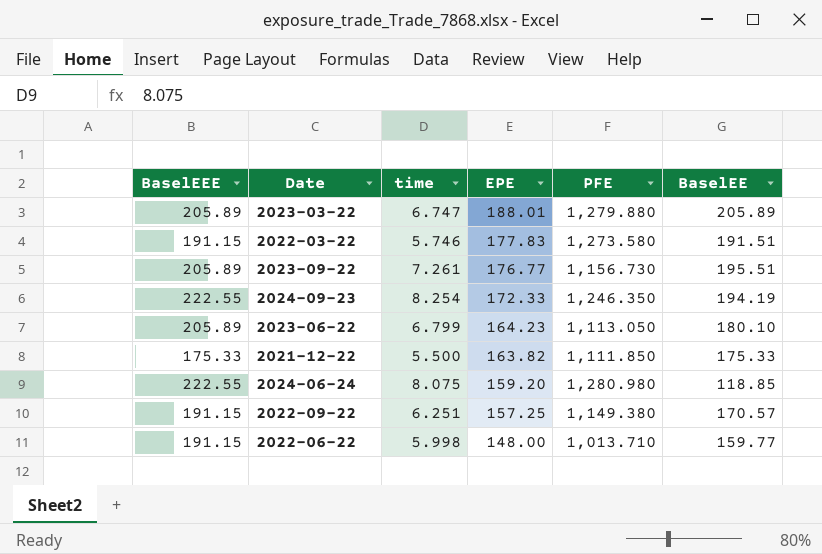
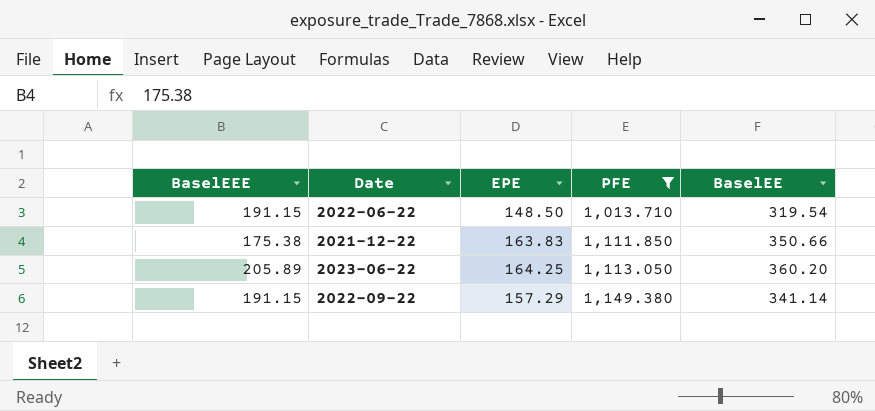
filter: none -> PFE <= 1,149.380
row order: EPE descending -> PFE ascending
column time | position: 3 -> none
2022-06-22 | EPE: 148.00 -> 148.50
2022-06-22 | BaselEE: 159.77 -> 319.54
2021-12-22 | BaselEEE: 175.33 -> 175.38
2021-12-22 | EPE: 163.82 -> 163.83
2021-12-22 | BaselEE: 175.33 -> 350.66
2023-06-22 | EPE: 164.23 -> 164.25
2023-06-22 | BaselEE: 180.10 -> 360.20
2022-09-22 | EPE: 157.25 -> 157.29
2022-09-22 | BaselEE: 170.57 -> 341.14

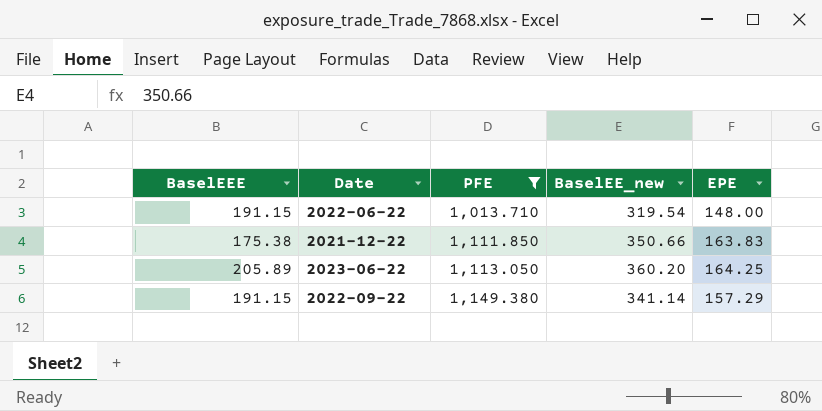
column name: BaselEE -> BaselEE_new
column EPE | position: 3 -> 5
2022-06-22 | EPE: 148.50 -> 148.00

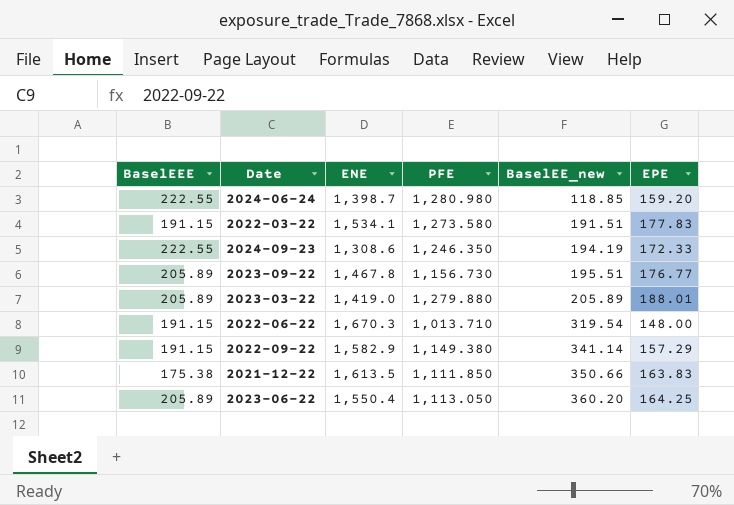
filter: PFE <= 1,149.380 -> none
row order: PFE ascending -> BaselEE_new ascending
column ENE | position: none -> 3

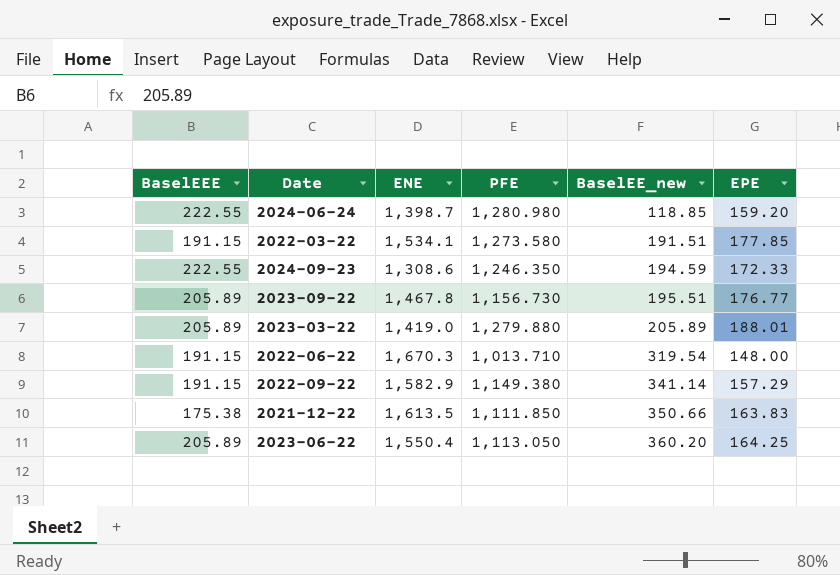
2022-03-22 | EPE: 177.83 -> 177.85
2024-09-23 | BaselEE_new: 194.19 -> 194.59

